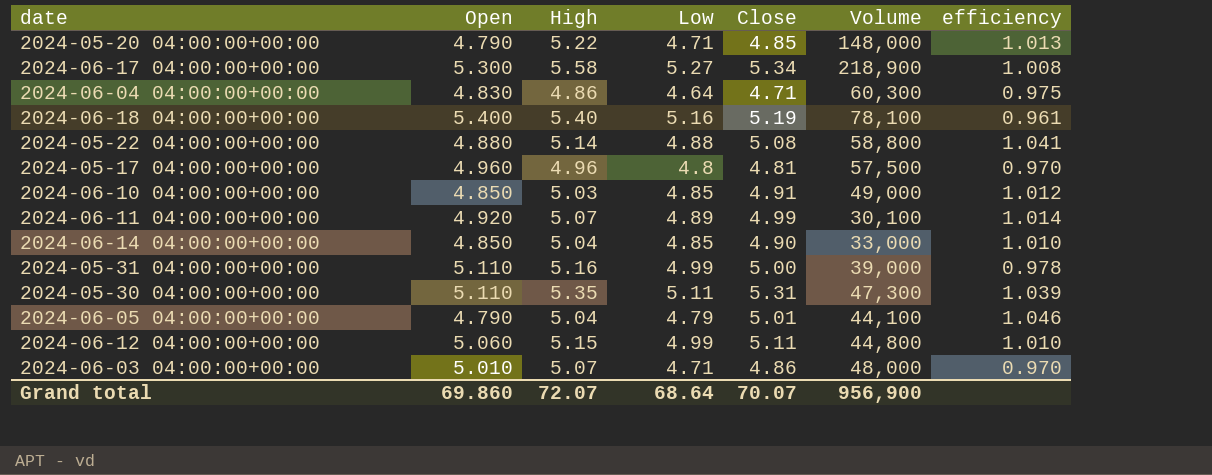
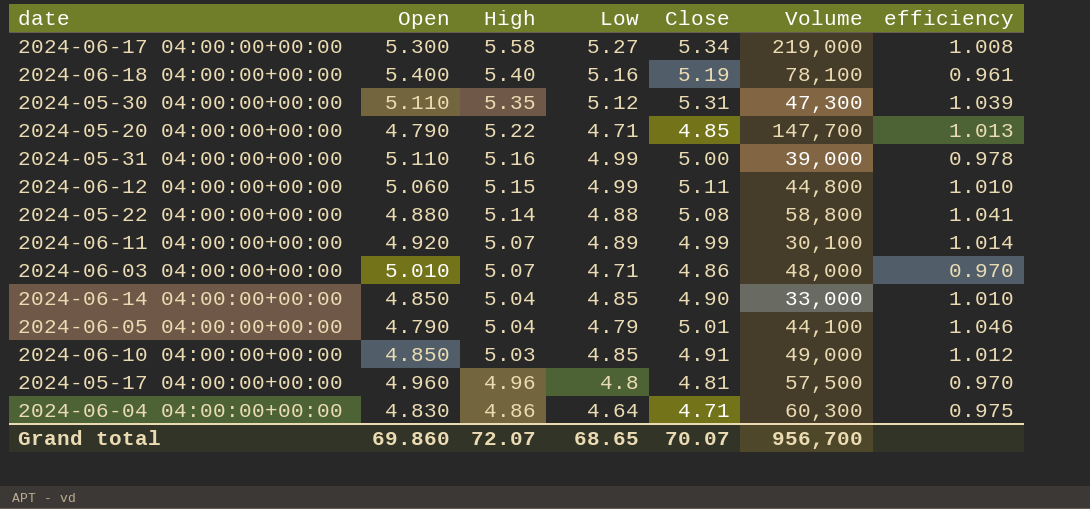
row order: none -> High descending
2024-06-17 04:00:00+00:00 | Volume: 218,900 -> 219,000
2024-05-30 04:00:00+00:00 | Low: 5.11 -> 5.12
2024-05-20 04:00:00+00:00 | Volume: 148,000 -> 147,700
Grand total | Low: 68.64 -> 68.65
Grand total | Volume: 956,900 -> 956,700

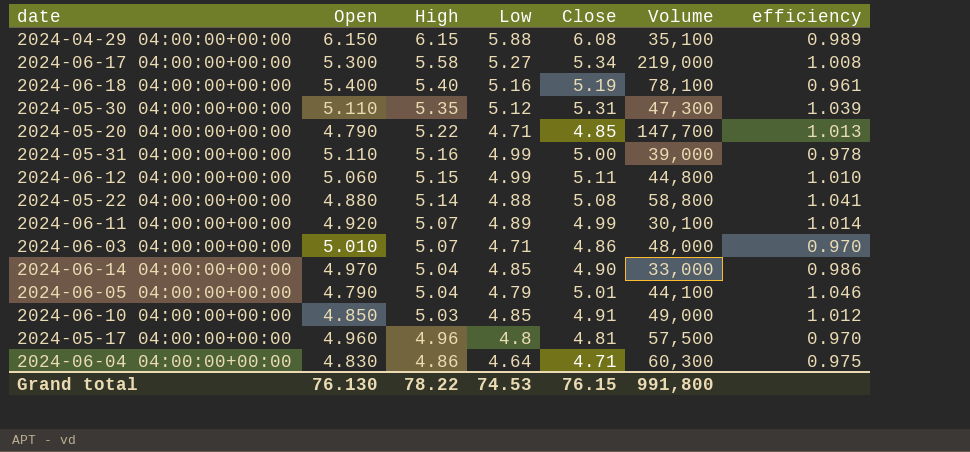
row 2024-04-29 04:00:00+00:00: none -> 6.150 | 6.15 | 5.88 | 6.08 | 35,100 | 0.989
2024-06-14 04:00:00+00:00 | Open: 4.850 -> 4.970
2024-06-14 04:00:00+00:00 | efficiency: 1.010 -> 0.986
Grand total | Open: 69.860 -> 76.130
Grand total | High: 72.07 -> 78.22
Grand total | Low: 68.65 -> 74.53
Grand total | Close: 70.07 -> 76.15
Grand total | Volume: 956,700 -> 991,800

